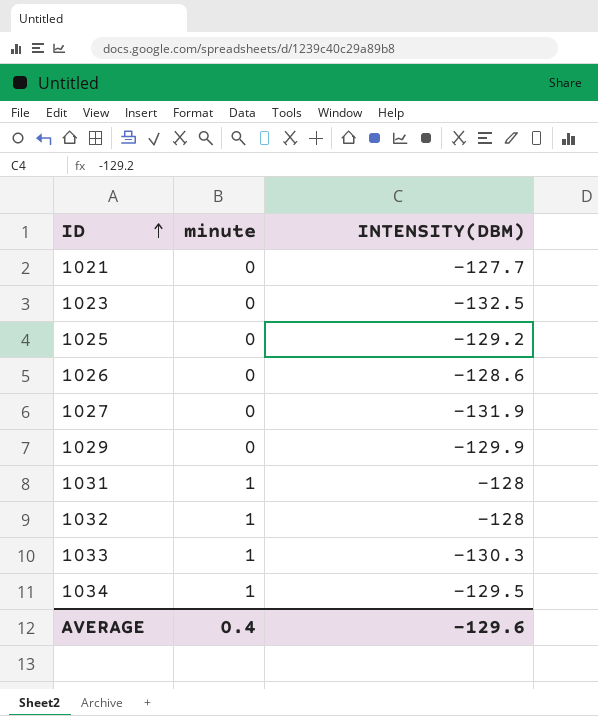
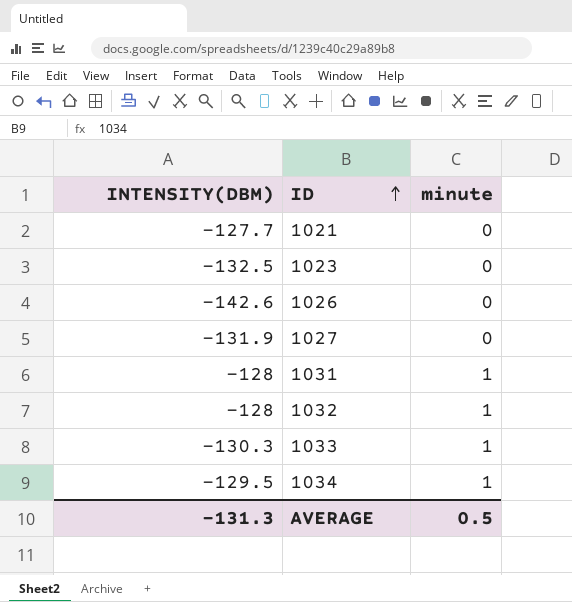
column INTENSITY(DBM) | position: 3 -> 1
row 1025: 0 | -129.2 -> none
row 1029: 0 | -129.9 -> none
1026 | INTENSITY(DBM): -128.6 -> -142.6
AVERAGE | INTENSITY(DBM): -129.6 -> -131.3
AVERAGE | minute: 0.4 -> 0.5

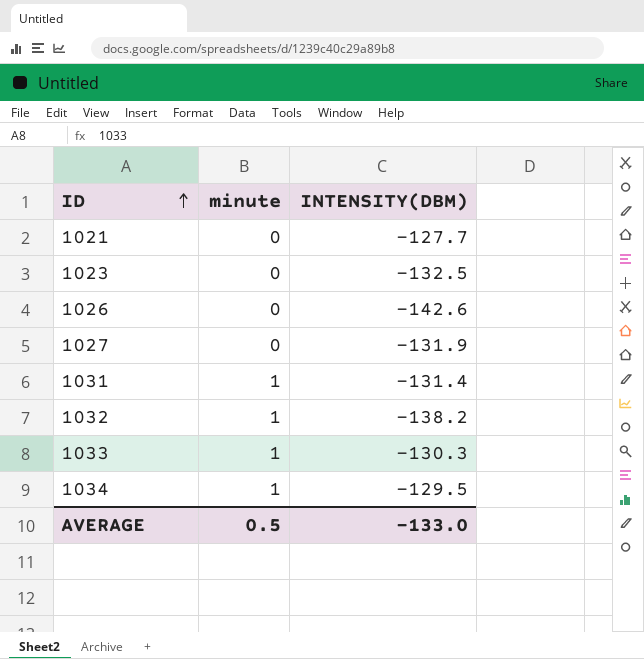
column INTENSITY(DBM) | position: 1 -> 3
1031 | INTENSITY(DBM): -128 -> -131.4
1032 | INTENSITY(DBM): -128 -> -138.2
AVERAGE | INTENSITY(DBM): -131.3 -> -133.0

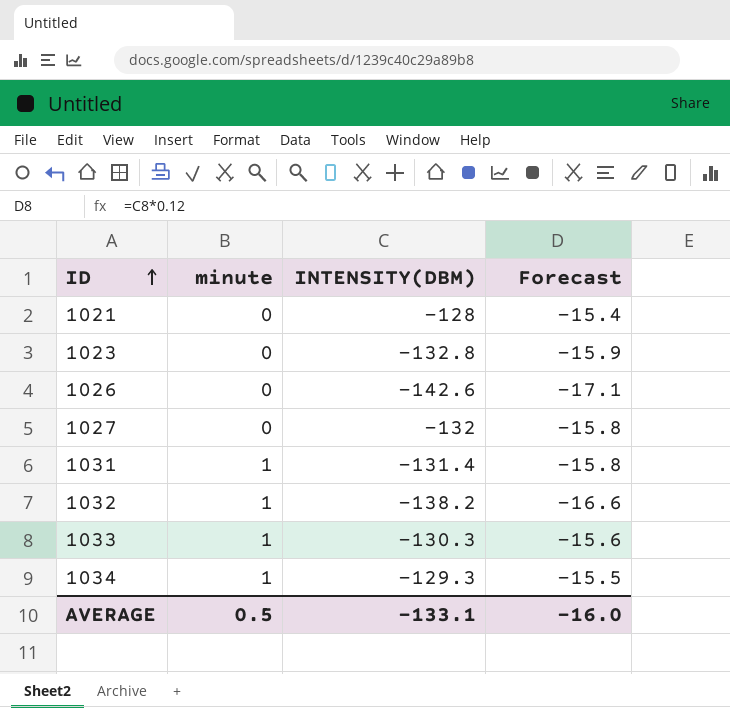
column Forecast | formula: none -> [INTENSITY(DBM)] * 0.12
1021 | INTENSITY(DBM): -127.7 -> -128
1023 | INTENSITY(DBM): -132.5 -> -132.8
1027 | INTENSITY(DBM): -131.9 -> -132
1034 | INTENSITY(DBM): -129.5 -> -129.3
AVERAGE | INTENSITY(DBM): -133.0 -> -133.1

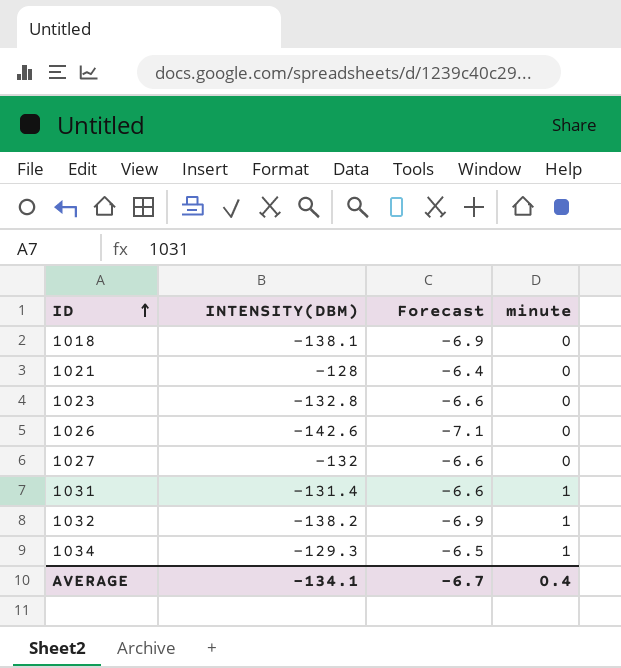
column Forecast | formula: [INTENSITY(DBM)] * 0.12 -> [INTENSITY(DBM)] * 0.05
column minute | position: 2 -> 4
row 1033: 1 | -130.3 | -15.6 -> none
row 1018: none -> -138.1 | -6.9 | 0
AVERAGE | INTENSITY(DBM): -133.1 -> -134.1
AVERAGE | Forecast: -16.0 -> -6.7
AVERAGE | minute: 0.5 -> 0.4

